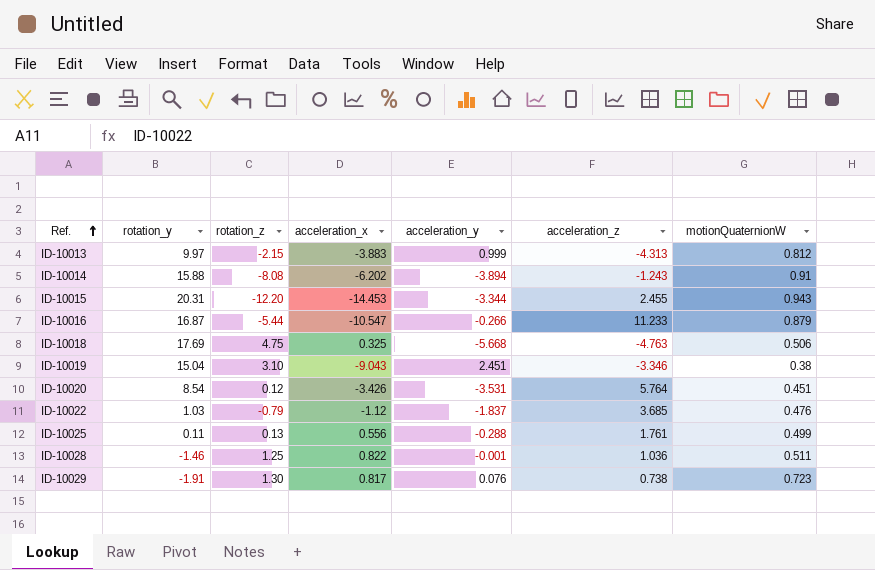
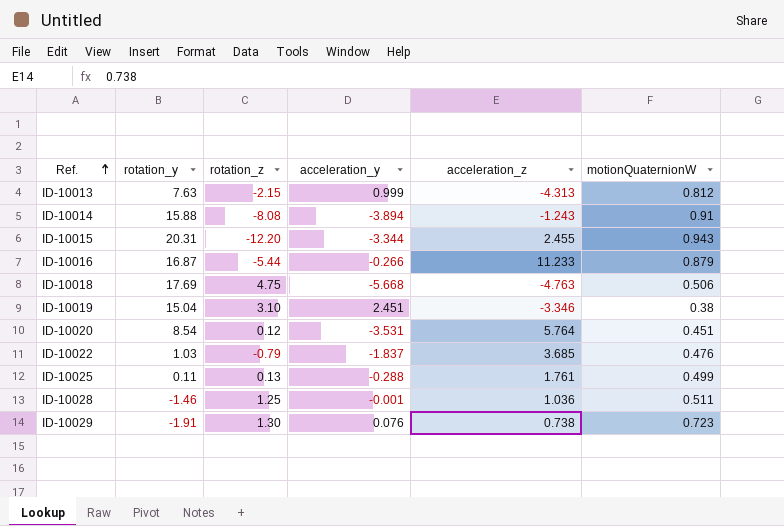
column acceleration_x | position: 4 -> none
ID-10013 | rotation_y: 9.97 -> 7.63

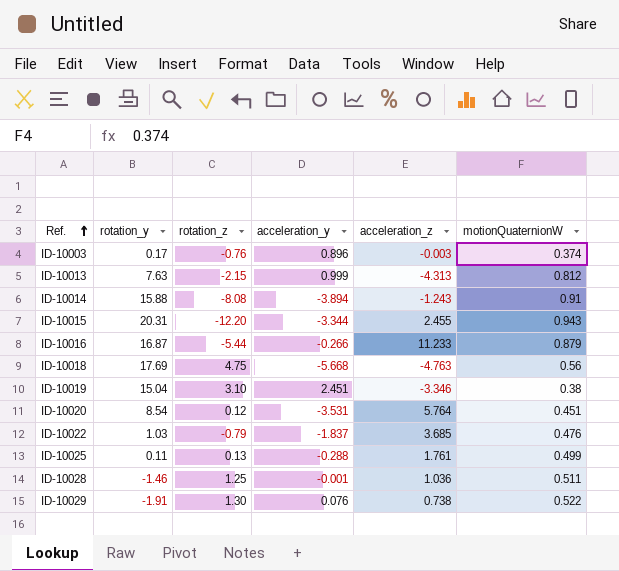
row ID-10003: none -> 0.17 | -0.76 | 0.896 | -0.003 | 0.374
ID-10018 | motionQuaternionW: 0.506 -> 0.56
ID-10029 | motionQuaternionW: 0.723 -> 0.522

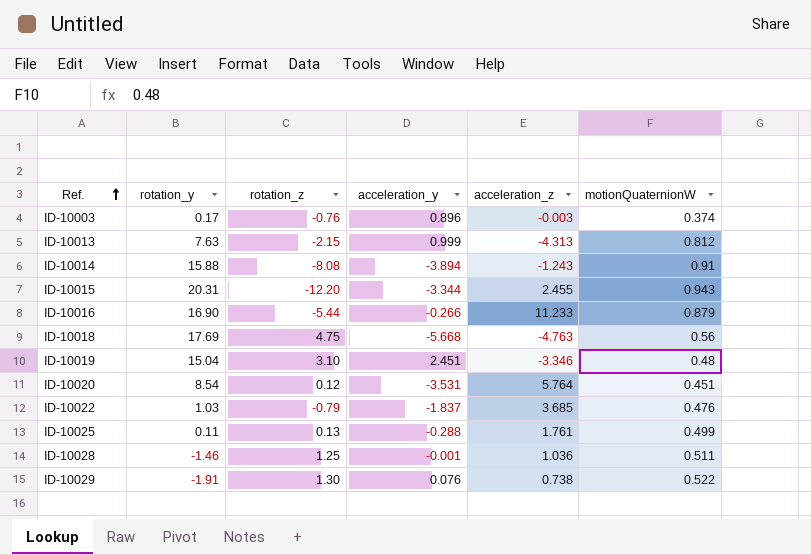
ID-10016 | rotation_y: 16.87 -> 16.90
ID-10019 | motionQuaternionW: 0.38 -> 0.48

